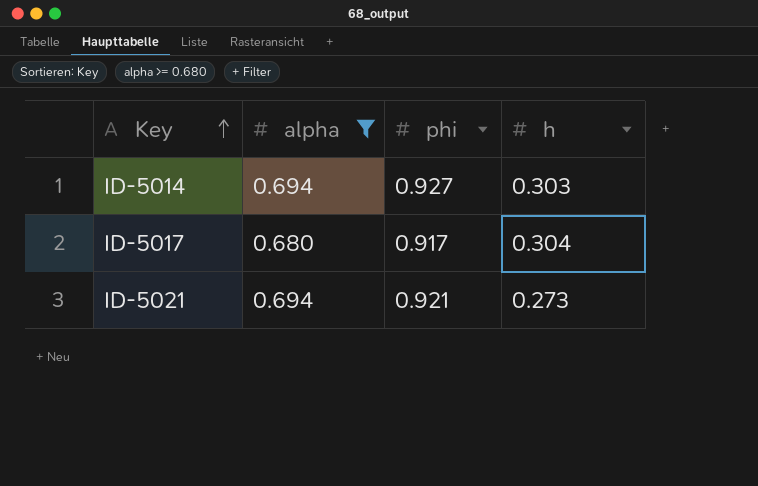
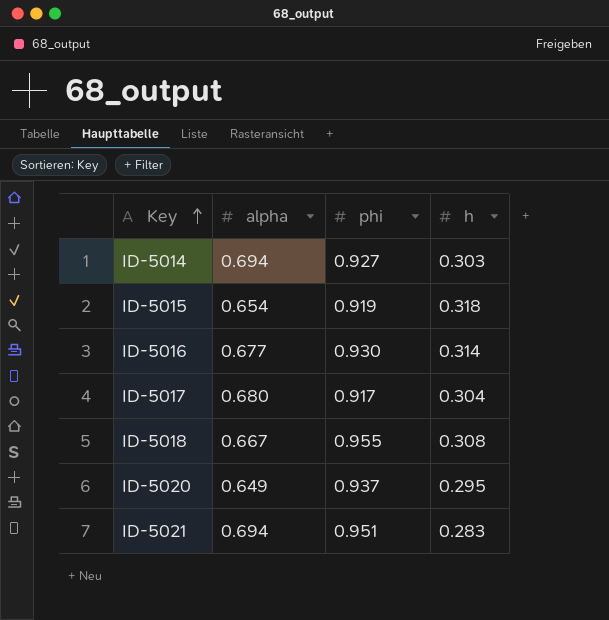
filter: alpha >= 0.680 -> none
ID-5021 | phi: 0.921 -> 0.951
ID-5021 | h: 0.273 -> 0.283

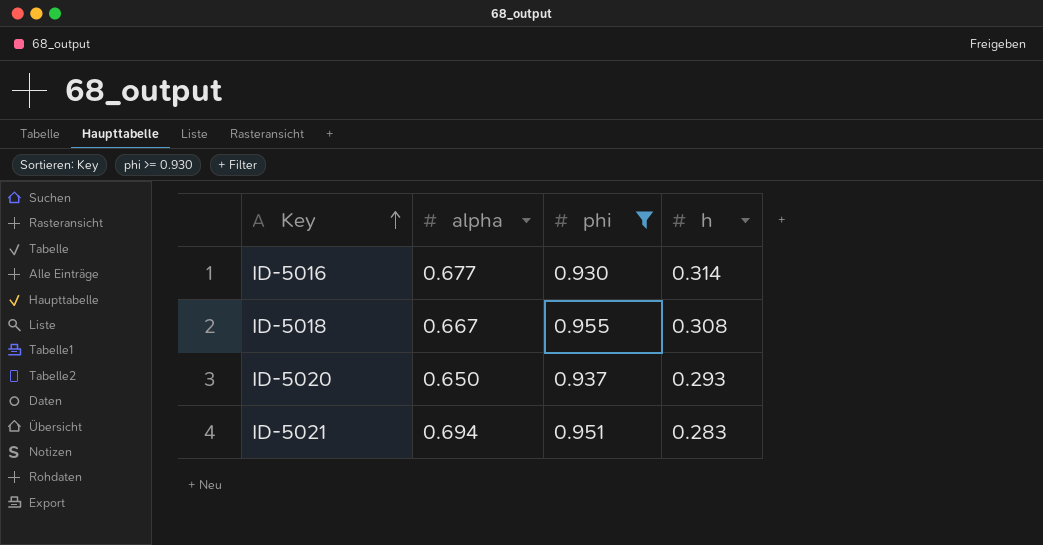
filter: none -> phi >= 0.930
ID-5020 | alpha: 0.649 -> 0.650
ID-5020 | h: 0.295 -> 0.293

